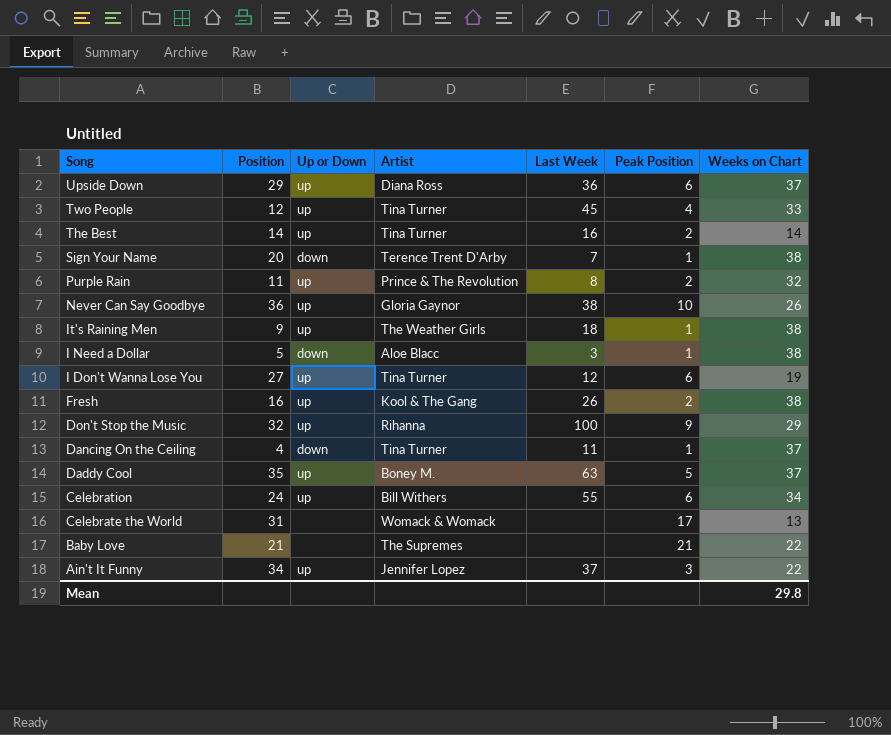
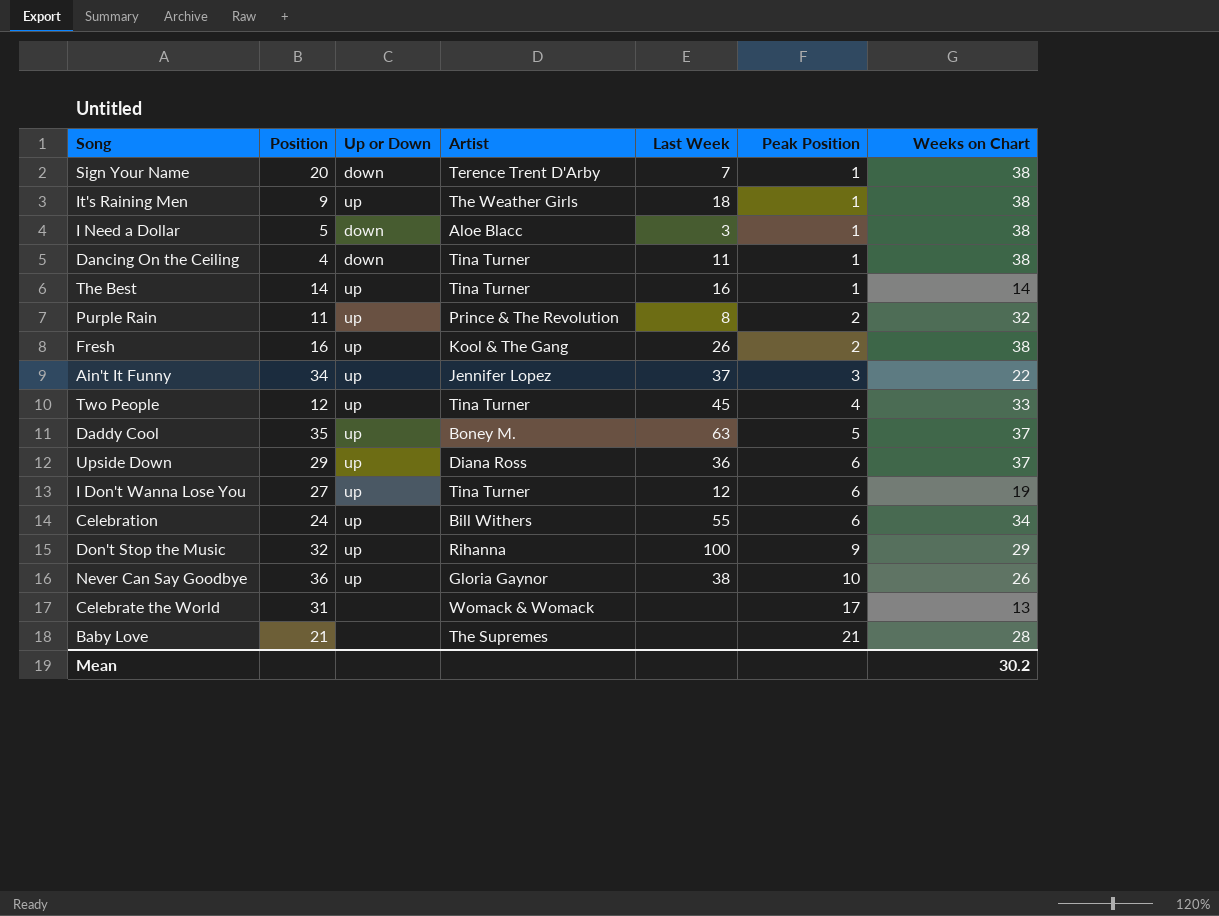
row order: Song descending -> Peak Position ascending
Dancing On the Ceiling | Weeks on Chart: 37 -> 38
The Best | Peak Position: 2 -> 1
Baby Love | Weeks on Chart: 22 -> 28
Mean | Weeks on Chart: 29.8 -> 30.2

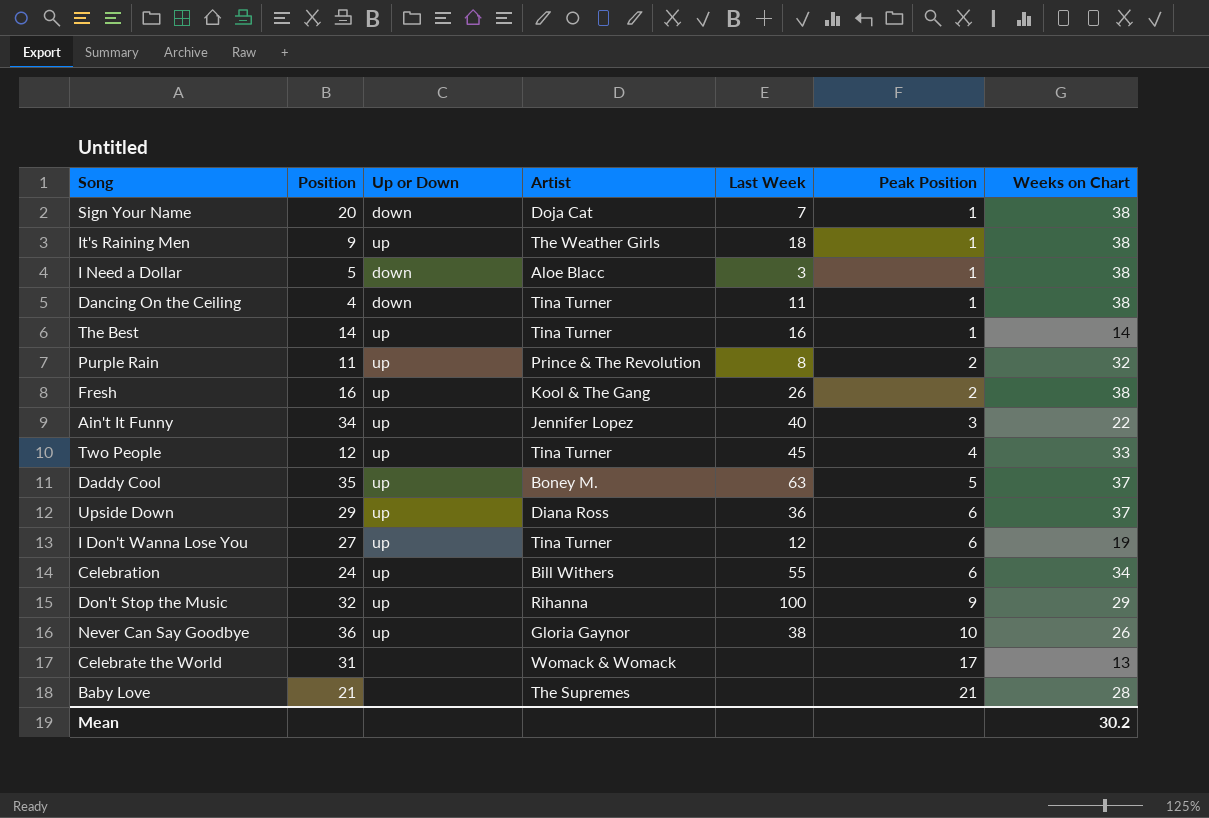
Sign Your Name | Artist: Terence Trent D'Arby -> Doja Cat
Ain't It Funny | Last Week: 37 -> 40

